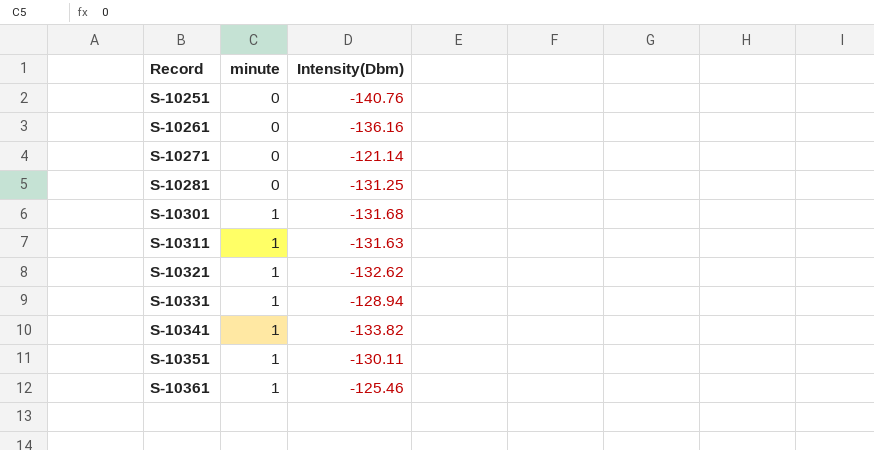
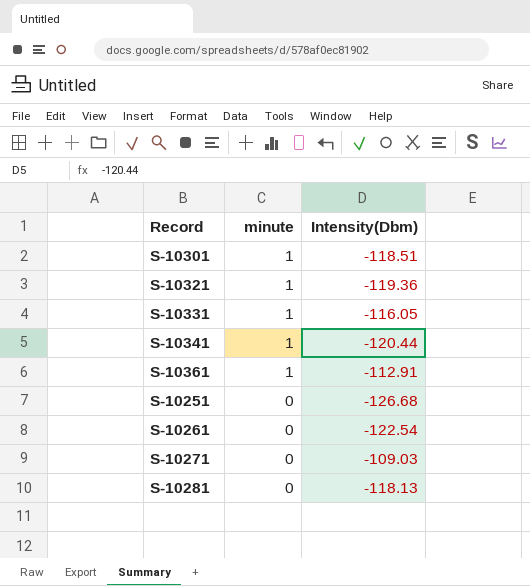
row order: Record ascending -> minute descending
row S-10311: 1 | -131.63 -> none
row S-10351: 1 | -130.11 -> none
S-10301 | Intensity(Dbm): -131.68 -> -118.51
S-10321 | Intensity(Dbm): -132.62 -> -119.36
S-10331 | Intensity(Dbm): -128.94 -> -116.05
S-10341 | Intensity(Dbm): -133.82 -> -120.44
S-10361 | Intensity(Dbm): -125.46 -> -112.91
S-10251 | Intensity(Dbm): -140.76 -> -126.68
S-10261 | Intensity(Dbm): -136.16 -> -122.54
S-10271 | Intensity(Dbm): -121.14 -> -109.03
S-10281 | Intensity(Dbm): -131.25 -> -118.13

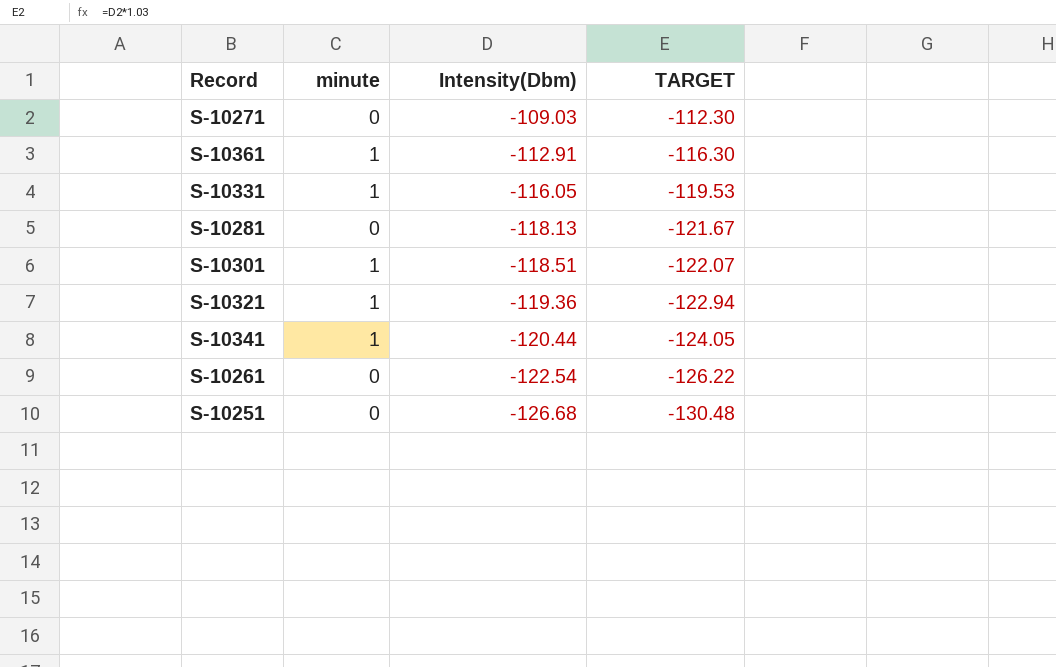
row order: minute descending -> Intensity(Dbm) descending
column TARGET | formula: none -> [Intensity(Dbm)] * 1.03

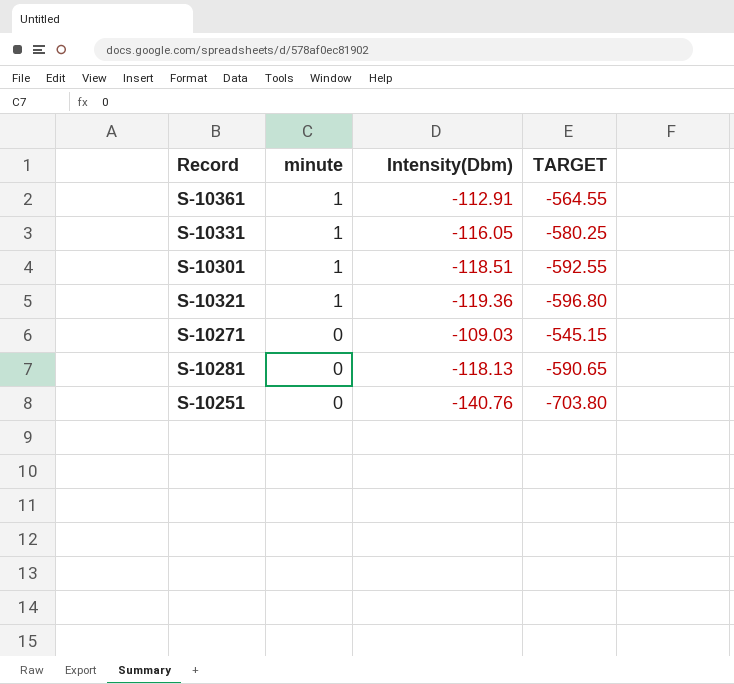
row order: Intensity(Dbm) descending -> minute descending
column TARGET | formula: [Intensity(Dbm)] * 1.03 -> [Intensity(Dbm)] * 5
row S-10341: 1 | -120.44 | -124.05 -> none
row S-10261: 0 | -122.54 | -126.22 -> none
S-10251 | Intensity(Dbm): -126.68 -> -140.76

